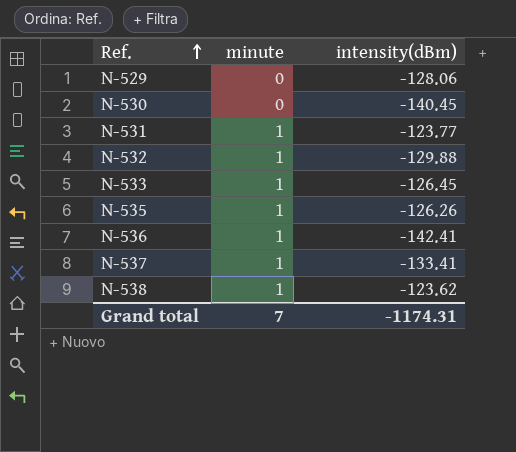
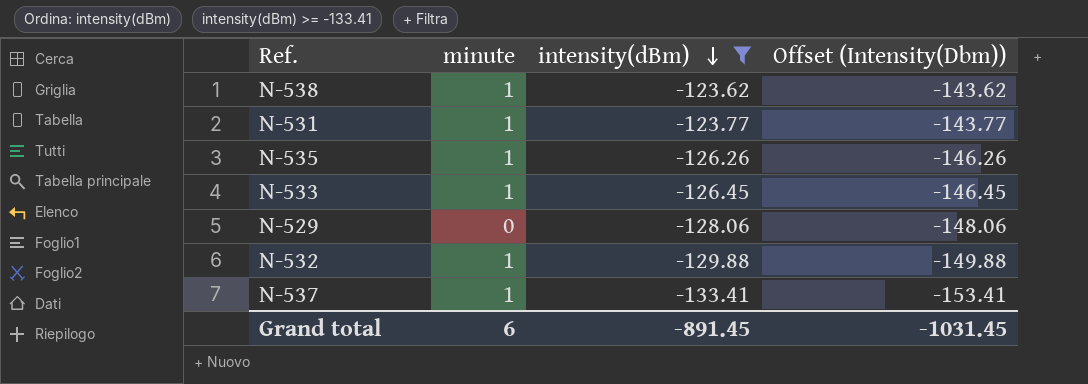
filter: none -> intensity(dBm) >= -133.41
row order: Ref. ascending -> intensity(dBm) descending
column Offset (Intensity(Dbm)) | formula: none -> [intensity(dBm)] - 20
Grand total | minute: 7 -> 6
Grand total | intensity(dBm): -1174.31 -> -891.45

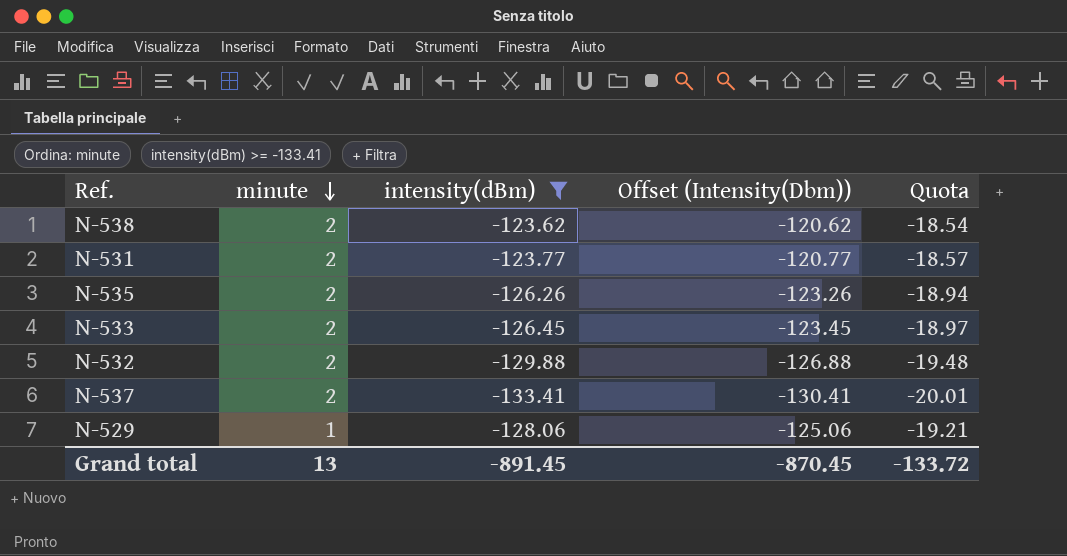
row order: intensity(dBm) descending -> minute descending
column Offset (Intensity(Dbm)) | formula: [intensity(dBm)] - 20 -> [intensity(dBm)] + 3
column Quota | formula: none -> [intensity(dBm)] * 0.15
N-538 | minute: 1 -> 2
N-531 | minute: 1 -> 2
N-535 | minute: 1 -> 2
N-533 | minute: 1 -> 2
N-532 | minute: 1 -> 2
N-537 | minute: 1 -> 2
N-529 | minute: 0 -> 1
Grand total | minute: 6 -> 13
Grand total | Offset (Intensity(Dbm)): -1031.45 -> -870.45

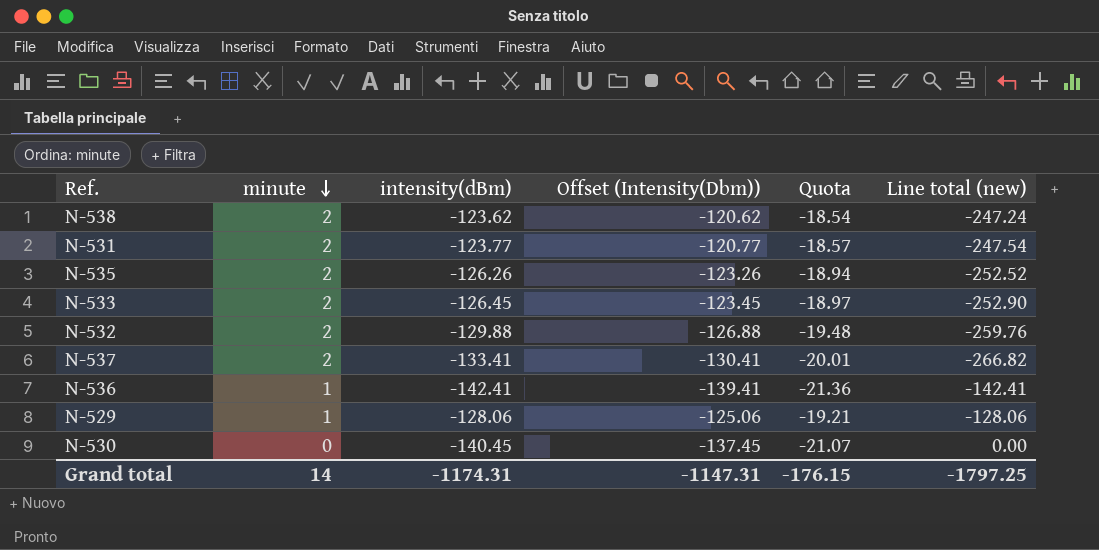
filter: intensity(dBm) >= -133.41 -> none
column Line total (new) | formula: none -> [minute] * [intensity(dBm)]
Grand total | minute: 13 -> 14
Grand total | intensity(dBm): -891.45 -> -1174.31
Grand total | Offset (Intensity(Dbm)): -870.45 -> -1147.31
Grand total | Quota: -133.72 -> -176.15

